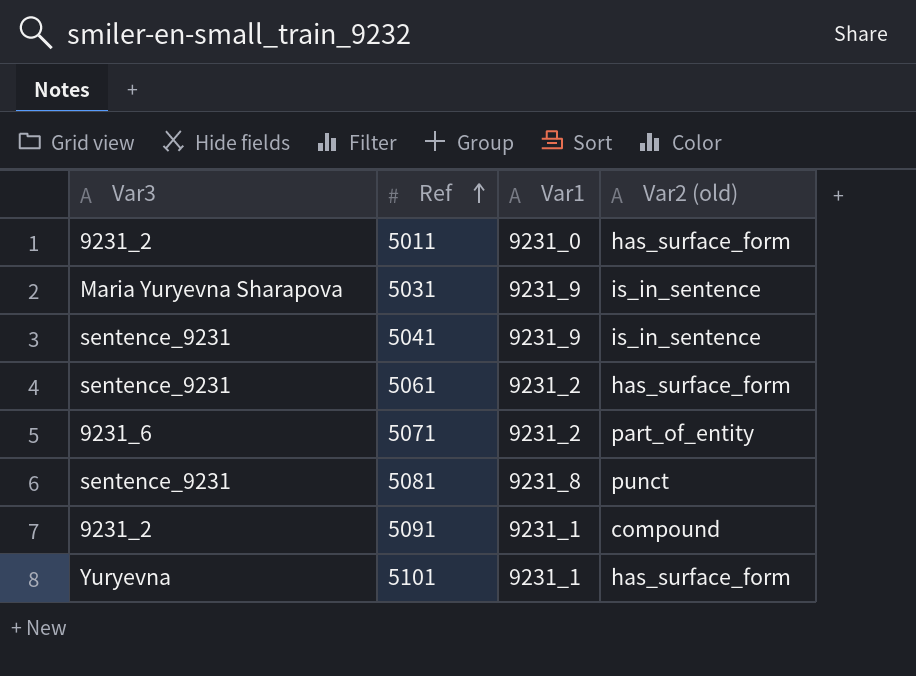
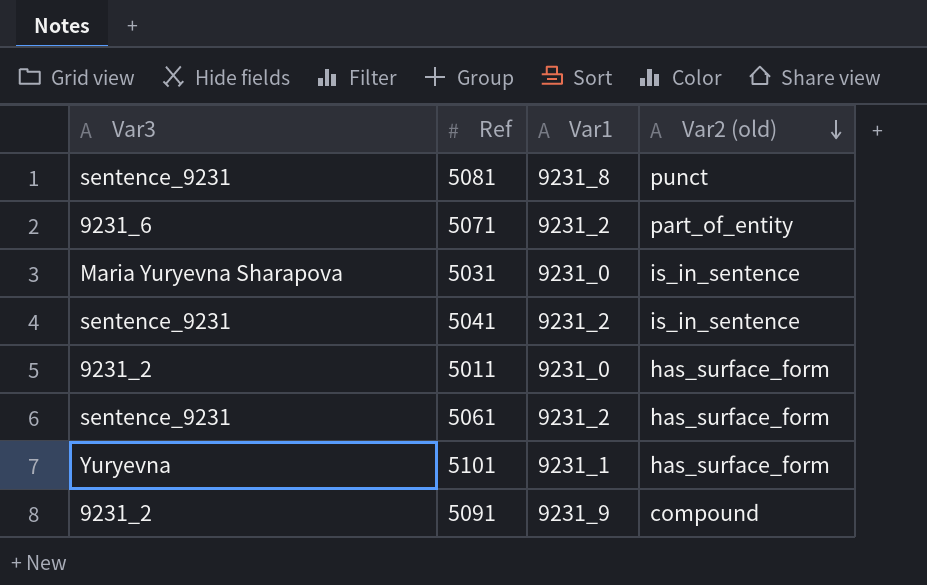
row order: Ref ascending -> Var2 (old) descending
5031 | Var1: 9231_9 -> 9231_0
5041 | Var1: 9231_9 -> 9231_2
5091 | Var1: 9231_1 -> 9231_9

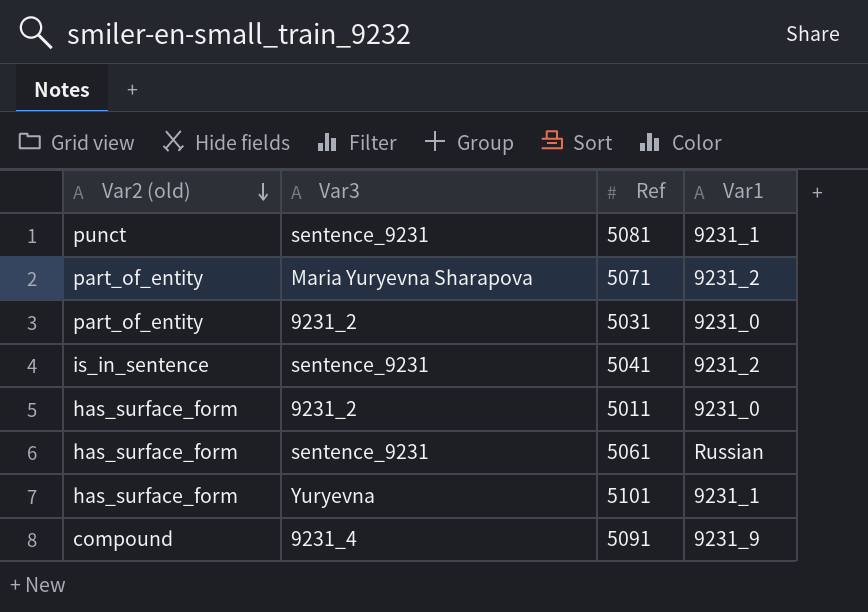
column Var2 (old) | position: 4 -> 1
5081 | Var1: 9231_8 -> 9231_1
5071 | Var3: 9231_6 -> Maria Yuryevna Sharapova
5031 | Var2 (old): is_in_sentence -> part_of_entity
5031 | Var3: Maria Yuryevna Sharapova -> 9231_2
5061 | Var1: 9231_2 -> Russian
5091 | Var3: 9231_2 -> 9231_4

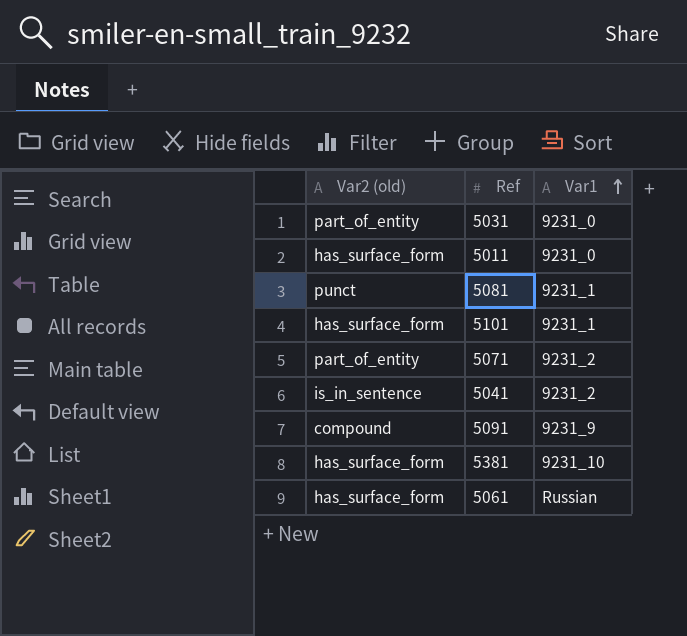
row order: Var2 (old) descending -> Var1 ascending
column Var3 | position: 2 -> none
row 5381: none -> has_surface_form | 9231_10

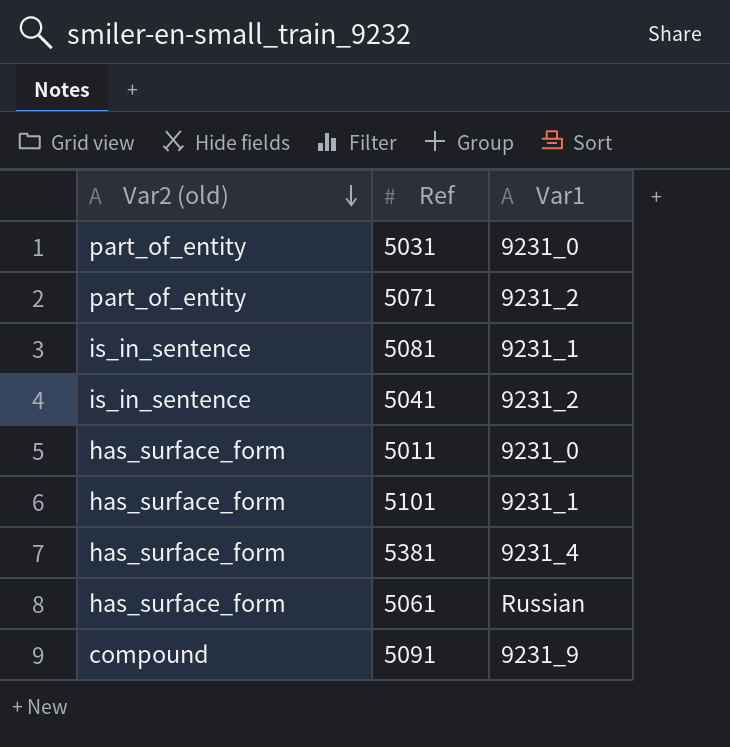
row order: Var1 ascending -> Var2 (old) descending
5081 | Var2 (old): punct -> is_in_sentence
5381 | Var1: 9231_10 -> 9231_4

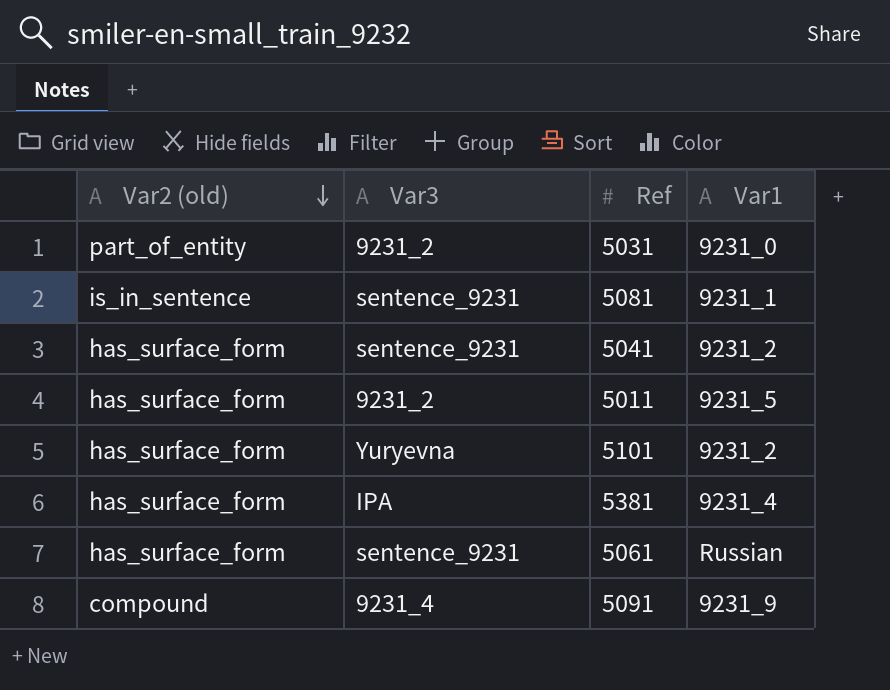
column Var3 | position: none -> 2
row 5071: part_of_entity | 9231_2 -> none
5041 | Var2 (old): is_in_sentence -> has_surface_form
5011 | Var1: 9231_0 -> 9231_5
5101 | Var1: 9231_1 -> 9231_2

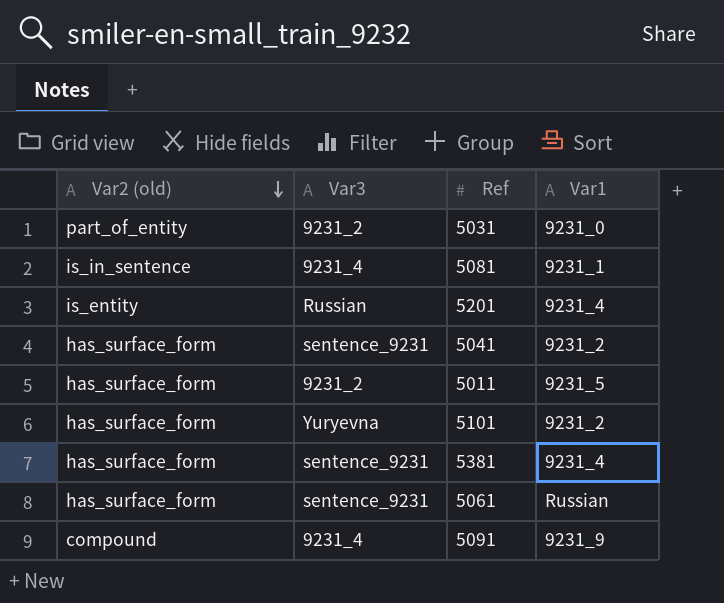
5081 | Var3: sentence_9231 -> 9231_4
row 5201: none -> is_entity | Russian | 9231_4
5381 | Var3: IPA -> sentence_9231

